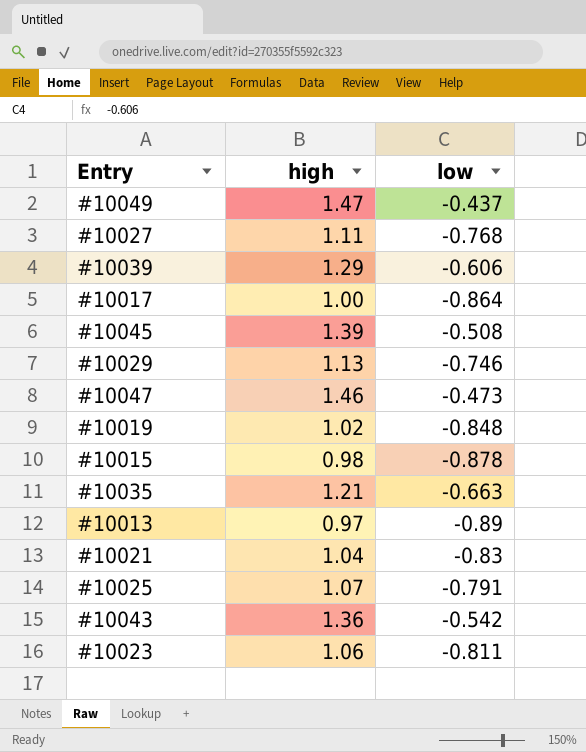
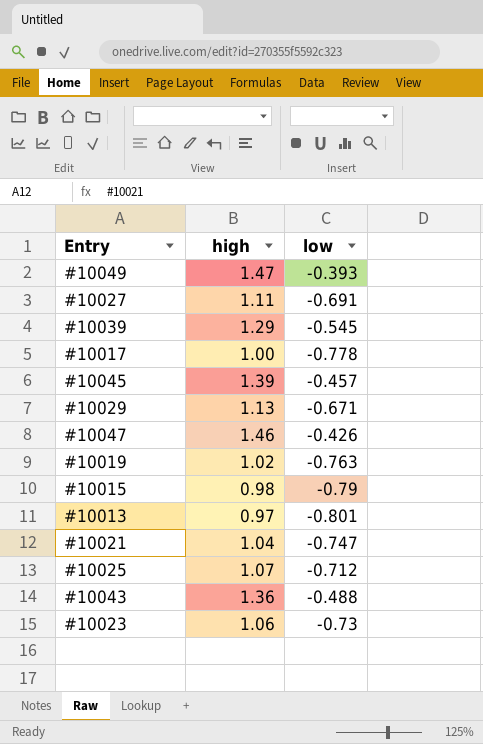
row #10035: 1.21 | -0.663 -> none
#10049 | low: -0.437 -> -0.393
#10027 | low: -0.768 -> -0.691
#10039 | low: -0.606 -> -0.545
#10017 | low: -0.864 -> -0.778
#10045 | low: -0.508 -> -0.457
#10029 | low: -0.746 -> -0.671
#10047 | low: -0.473 -> -0.426
#10019 | low: -0.848 -> -0.763
#10015 | low: -0.878 -> -0.79
#10013 | low: -0.89 -> -0.801
#10021 | low: -0.83 -> -0.747
#10025 | low: -0.791 -> -0.712
#10043 | low: -0.542 -> -0.488
#10023 | low: -0.811 -> -0.73

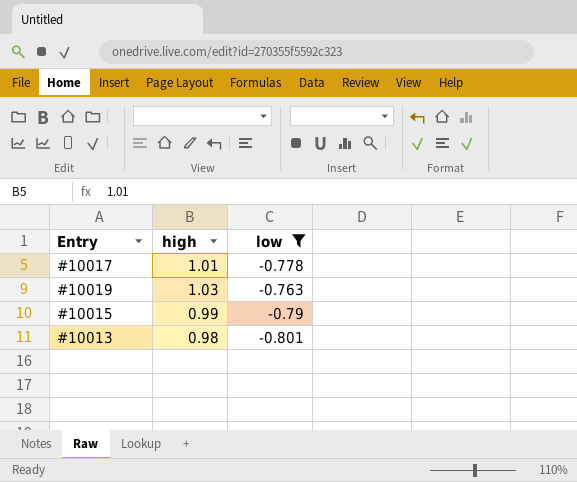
filter: none -> low <= -0.763
#10017 | high: 1.00 -> 1.01
#10019 | high: 1.02 -> 1.03
#10015 | high: 0.98 -> 0.99
#10013 | high: 0.97 -> 0.98

